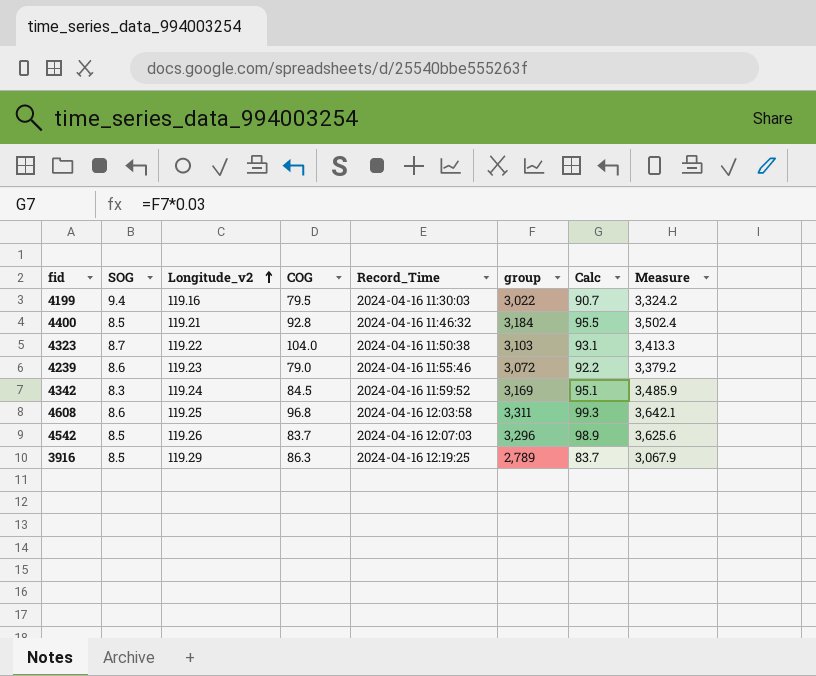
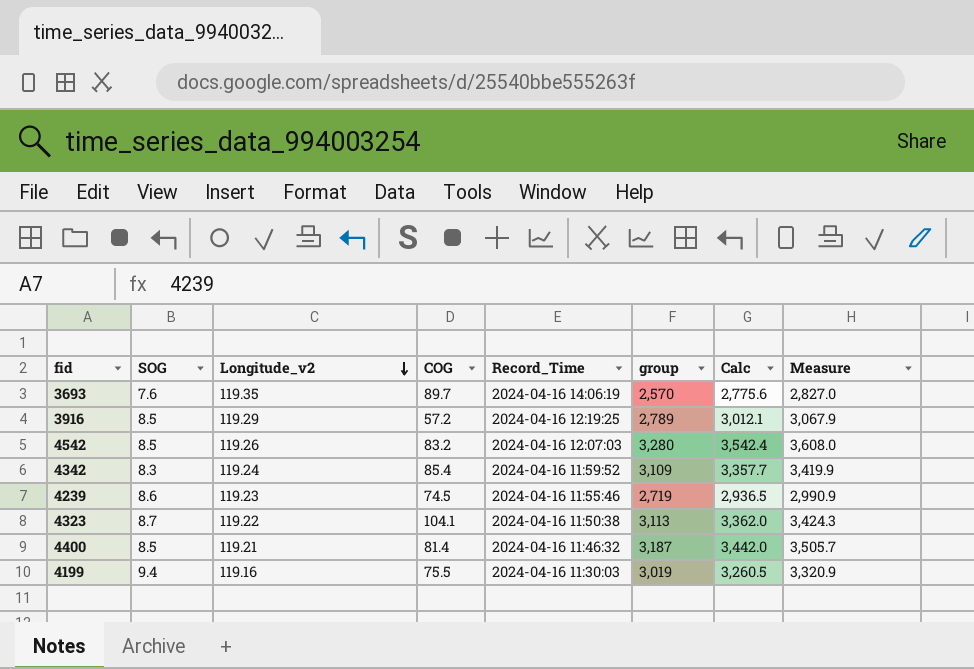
row order: Longitude_v2 ascending -> Longitude_v2 descending
column Calc | formula: [group] * 0.03 -> [group] * 1.08
row 4608: 8.6 | 119.25 | 96.8 | 2024-04-16 12:03:58 | 3,311 | 99.3 | 3,642.1 -> none
row 3693: none -> 7.6 | 119.35 | 89.7 | 2024-04-16 14:06:19 | 2,570 | 2,775.6 | 2,827.0
3916 | COG: 86.3 -> 57.2
4542 | COG: 83.7 -> 83.2
4542 | group: 3,296 -> 3,280
4542 | Measure: 3,625.6 -> 3,608.0
4342 | COG: 84.5 -> 85.4
4342 | group: 3,169 -> 3,109
4342 | Measure: 3,485.9 -> 3,419.9
4239 | COG: 79.0 -> 74.5
4239 | group: 3,072 -> 2,719
4239 | Measure: 3,379.2 -> 2,990.9
4323 | COG: 104.0 -> 104.1
4323 | group: 3,103 -> 3,113
4323 | Measure: 3,413.3 -> 3,424.3
4400 | COG: 92.8 -> 81.4
4400 | group: 3,184 -> 3,187
4400 | Measure: 3,502.4 -> 3,505.7
4199 | COG: 79.5 -> 75.5
4199 | group: 3,022 -> 3,019
4199 | Measure: 3,324.2 -> 3,320.9

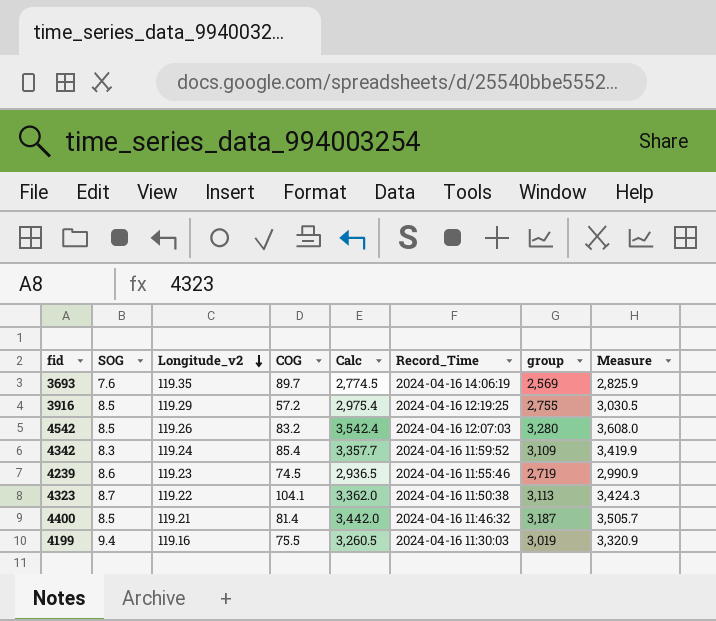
column Calc | position: 7 -> 5
3693 | Calc: 2,775.6 -> 2,774.5
3693 | group: 2,570 -> 2,569
3693 | Measure: 2,827.0 -> 2,825.9
3916 | Calc: 3,012.1 -> 2,975.4
3916 | group: 2,789 -> 2,755
3916 | Measure: 3,067.9 -> 3,030.5

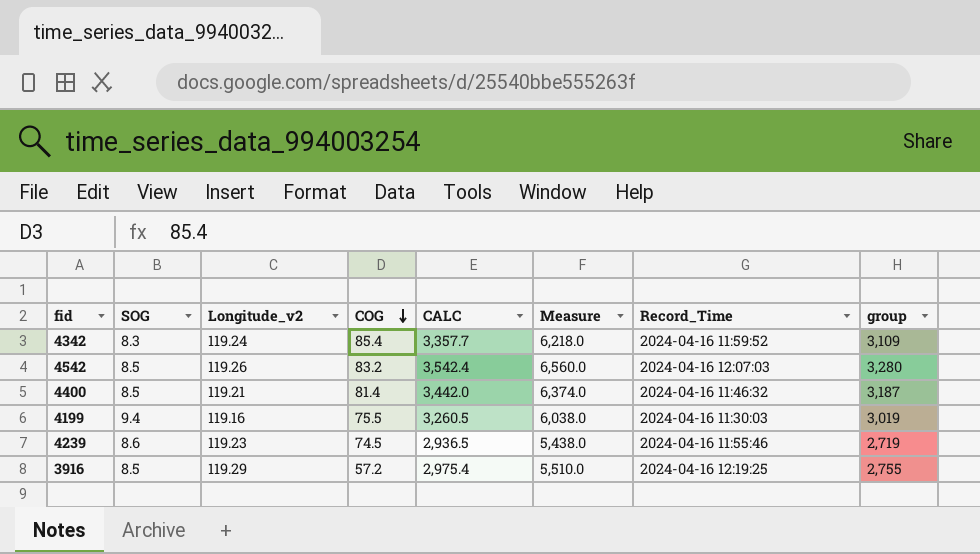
row order: Longitude_v2 descending -> COG descending
column name: Calc -> CALC
column Measure | formula: [group] * 1.1 -> [group] * 2
column Measure | position: 8 -> 6
row 3693: 7.6 | 119.35 | 89.7 | 2,774.5 | 2024-04-16 14:06:19 | 2,569 | 2,825.9 -> none
row 4323: 8.7 | 119.22 | 104.1 | 3,362.0 | 2024-04-16 11:50:38 | 3,113 | 3,424.3 -> none

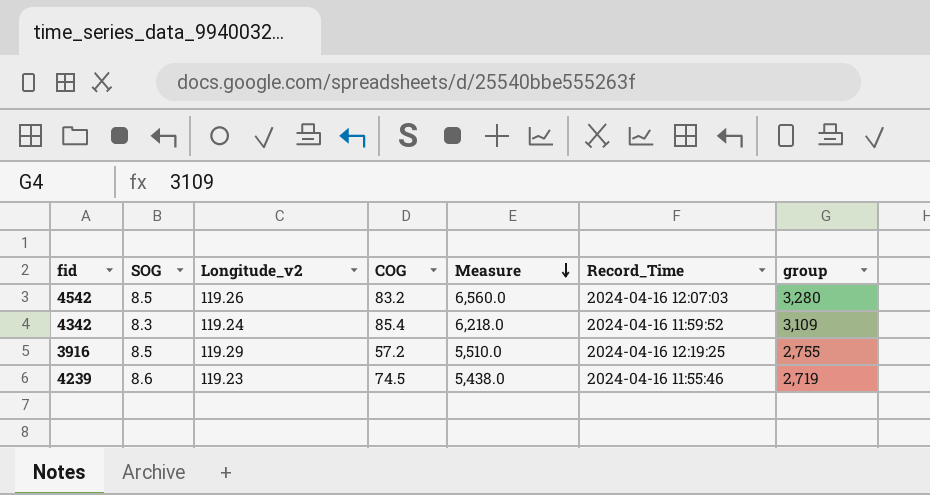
row order: COG descending -> Measure descending
column CALC | formula: [group] * 1.08 -> none
row 4400: 8.5 | 119.21 | 81.4 | 3,442.0 | 6,374.0 | 2024-04-16 11:46:32 | 3,187 -> none
row 4199: 9.4 | 119.16 | 75.5 | 3,260.5 | 6,038.0 | 2024-04-16 11:30:03 | 3,019 -> none

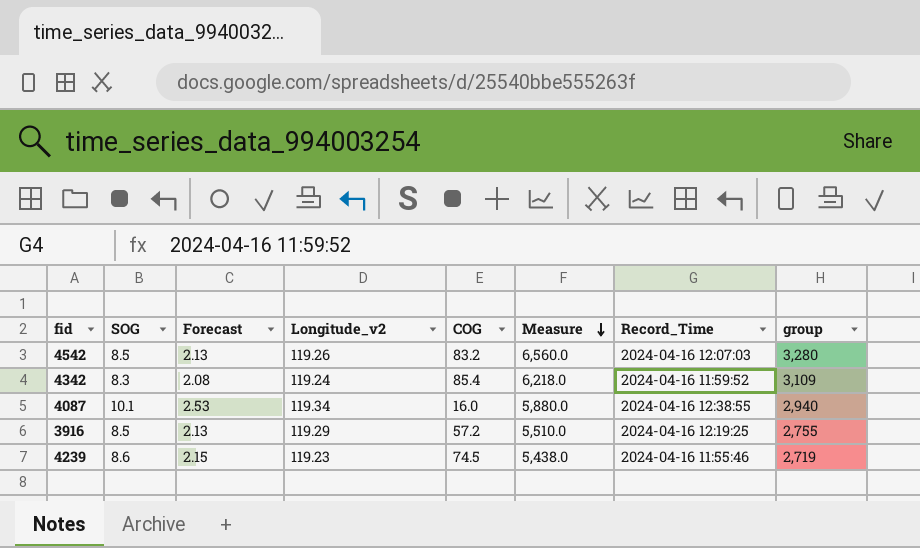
column Forecast | formula: none -> [SOG] * 0.25
row 4087: none -> 10.1 | 2.53 | 119.34 | 16.0 | 5,880.0 | 2024-04-16 12:38:55 | 2,940

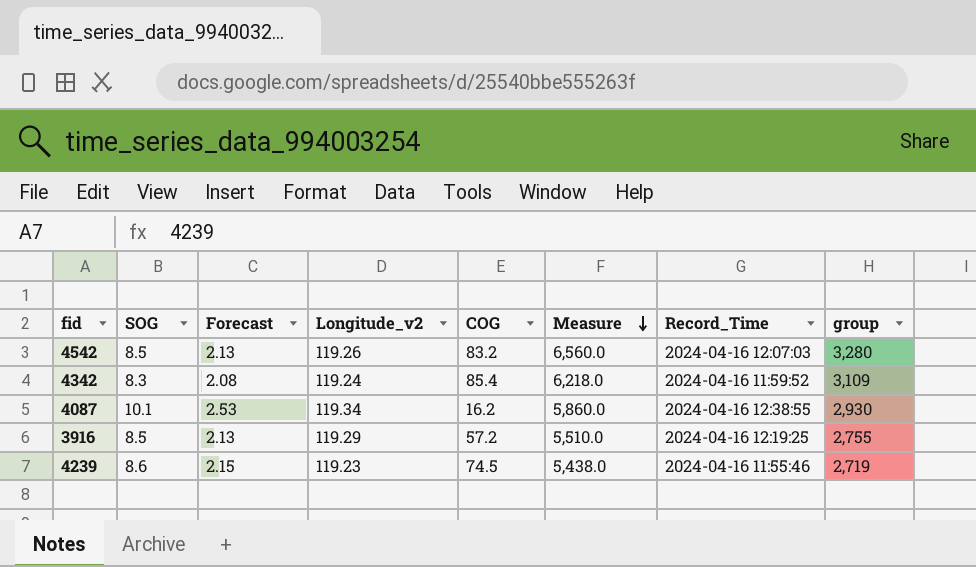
4087 | COG: 16.0 -> 16.2
4087 | Measure: 5,880.0 -> 5,860.0
4087 | group: 2,940 -> 2,930

